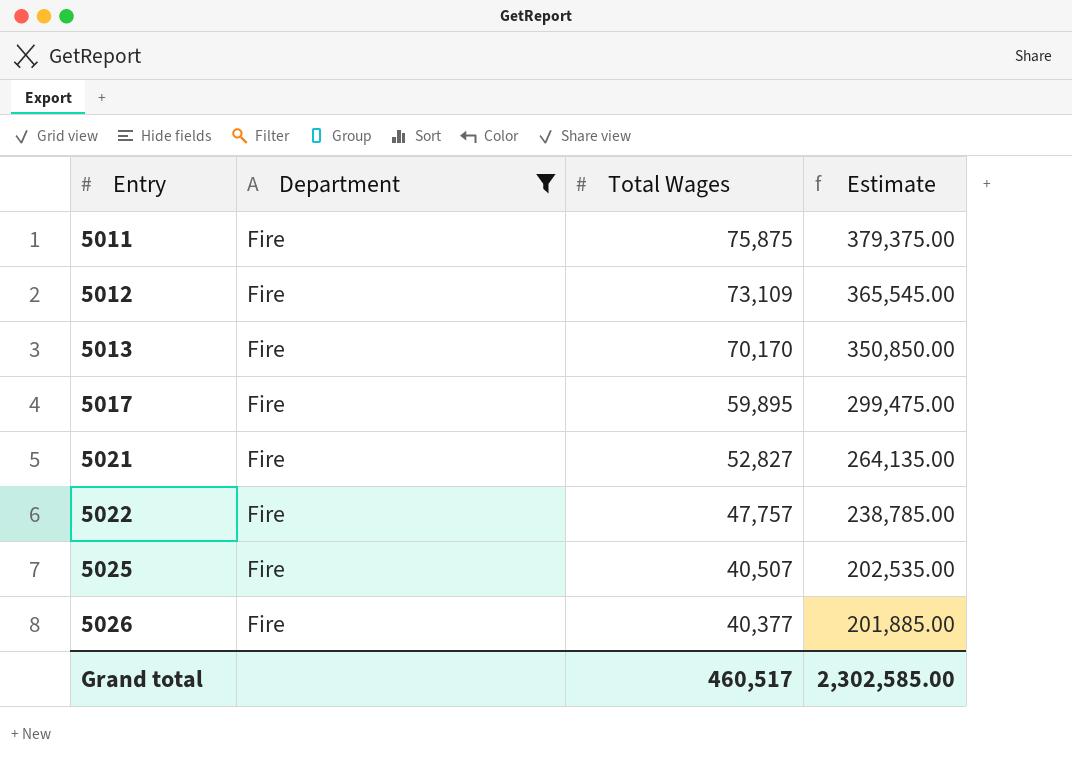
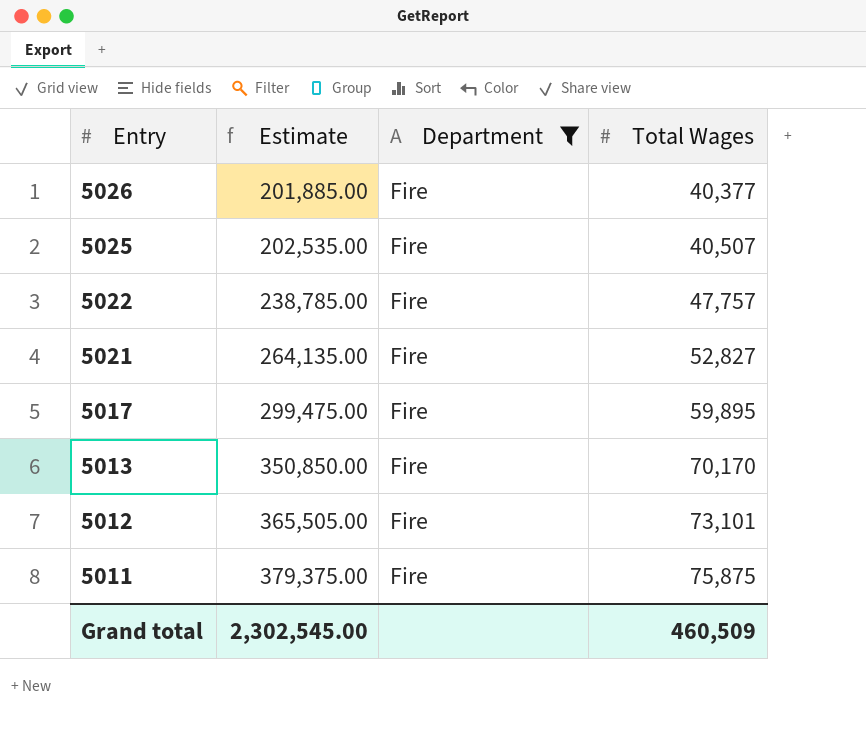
row order: Entry ascending -> Entry descending
column Estimate | position: 4 -> 2
5012 | Estimate: 365,545.00 -> 365,505.00
5012 | Total Wages: 73,109 -> 73,101
Grand total | Estimate: 2,302,585.00 -> 2,302,545.00
Grand total | Total Wages: 460,517 -> 460,509

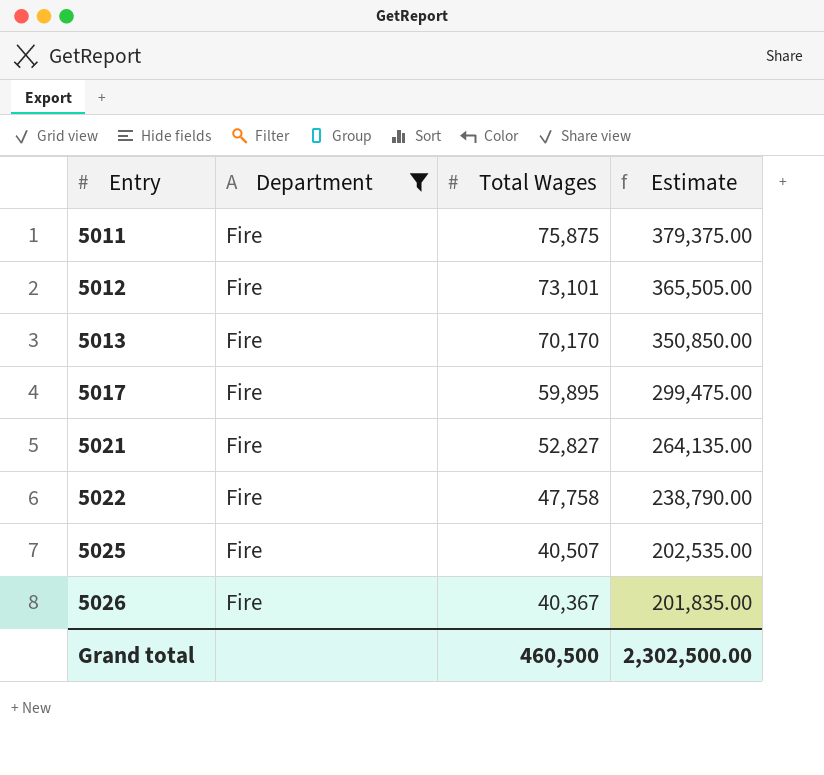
row order: Entry descending -> Entry ascending
column Estimate | position: 2 -> 4
5022 | Total Wages: 47,757 -> 47,758
5022 | Estimate: 238,785.00 -> 238,790.00
5026 | Total Wages: 40,377 -> 40,367
5026 | Estimate: 201,885.00 -> 201,835.00
Grand total | Total Wages: 460,509 -> 460,500
Grand total | Estimate: 2,302,545.00 -> 2,302,500.00

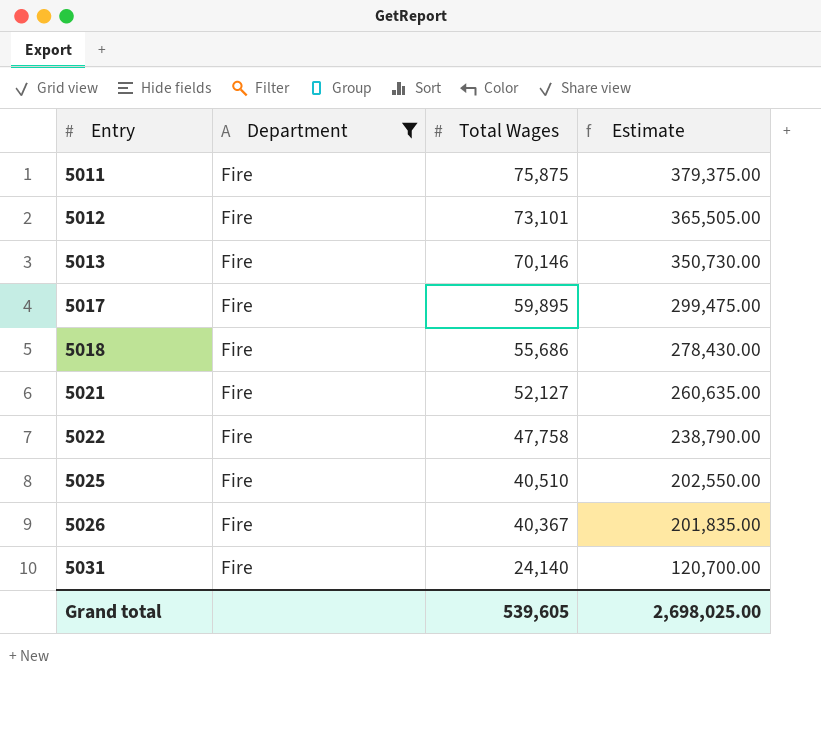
5013 | Total Wages: 70,170 -> 70,146
5013 | Estimate: 350,850.00 -> 350,730.00
row 5018: none -> Fire | 55,686 | 278,430.00
5021 | Total Wages: 52,827 -> 52,127
5021 | Estimate: 264,135.00 -> 260,635.00
5025 | Total Wages: 40,507 -> 40,510
5025 | Estimate: 202,535.00 -> 202,550.00
row 5031: none -> Fire | 24,140 | 120,700.00
Grand total | Total Wages: 460,500 -> 539,605
Grand total | Estimate: 2,302,500.00 -> 2,698,025.00

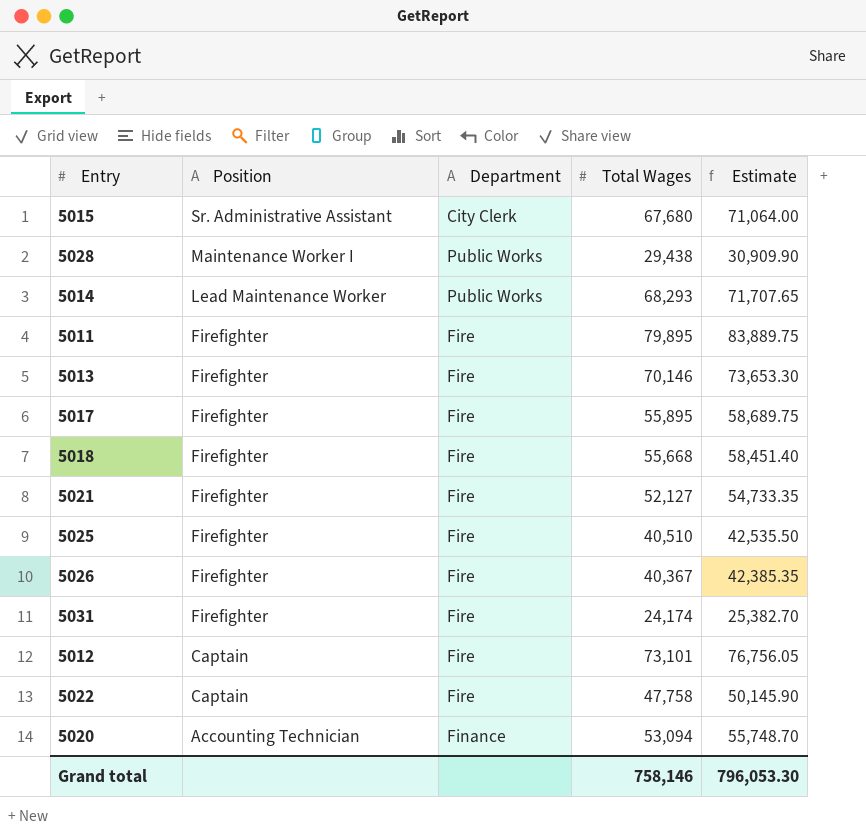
filter: Department = Fire -> none
row order: Entry ascending -> Position descending
column Position | position: none -> 2
column Estimate | formula: [Total Wages] * 5 -> [Total Wages] * 1.05
5011 | Total Wages: 75,875 -> 79,895
5017 | Total Wages: 59,895 -> 55,895
5018 | Total Wages: 55,686 -> 55,668
5031 | Total Wages: 24,140 -> 24,174
Grand total | Total Wages: 539,605 -> 758,146
Grand total | Estimate: 2,698,025.00 -> 796,053.30

